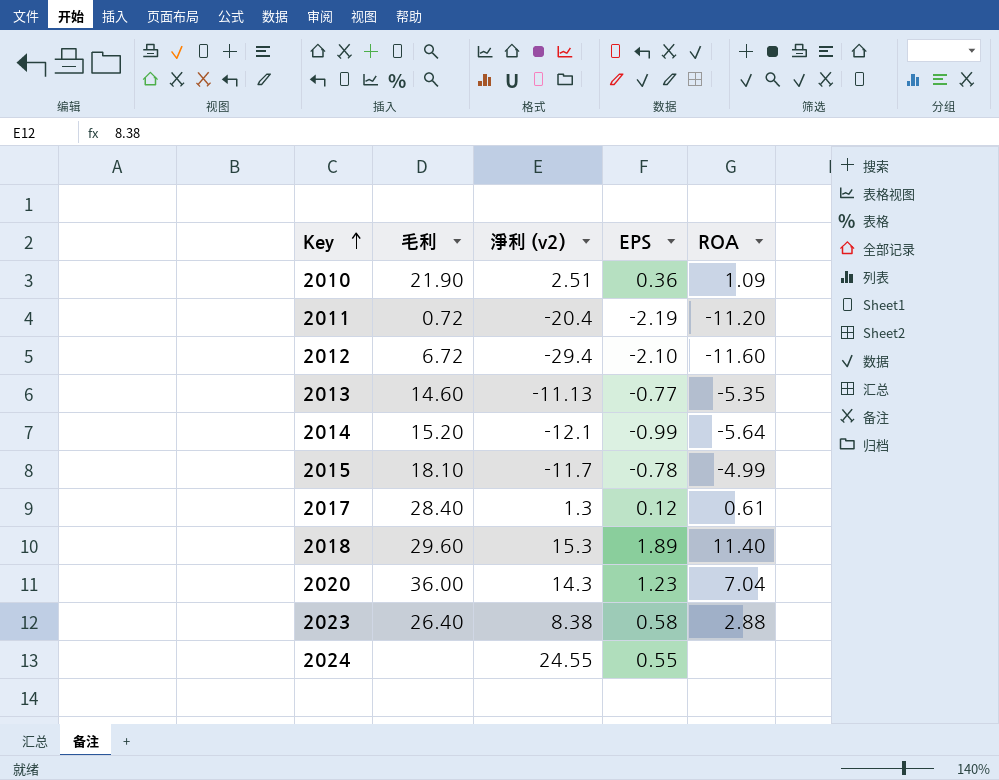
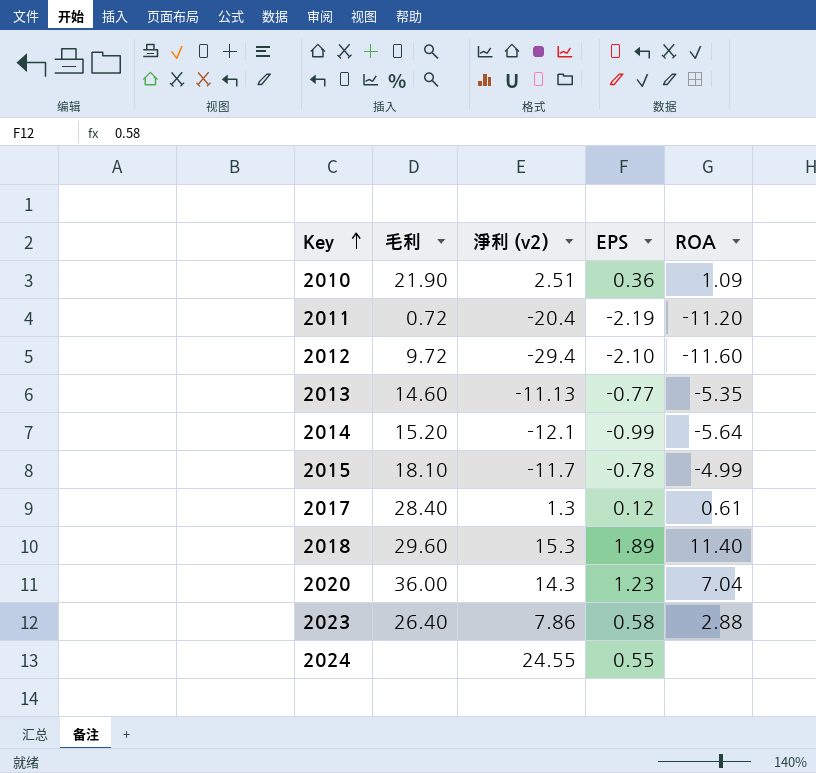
2012 | 毛利: 6.72 -> 9.72
2023 | 淨利 (v2): 8.38 -> 7.86

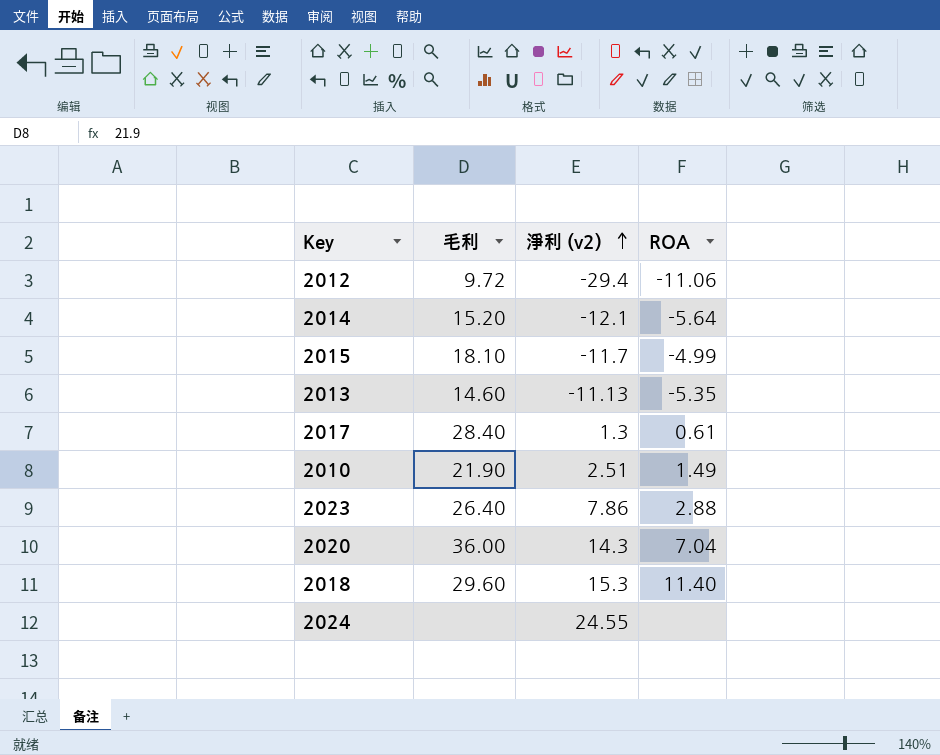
row order: Key ascending -> 淨利 (v2) ascending
column EPS | position: 4 -> none
row 2011: 0.72 | -20.4 | -2.19 | -11.20 -> none
2012 | ROA: -11.60 -> -11.06
2010 | ROA: 1.09 -> 1.49

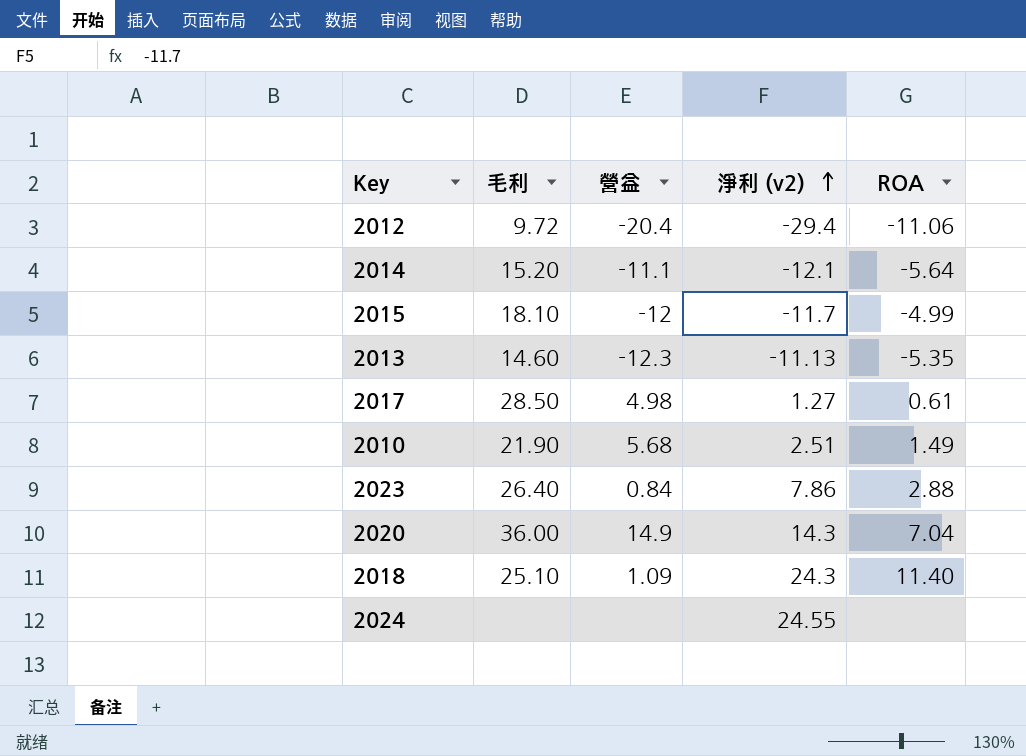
column 營益 | position: none -> 3
2017 | 毛利: 28.40 -> 28.50
2017 | 淨利 (v2): 1.3 -> 1.27
2018 | 毛利: 29.60 -> 25.10
2018 | 淨利 (v2): 15.3 -> 24.3

